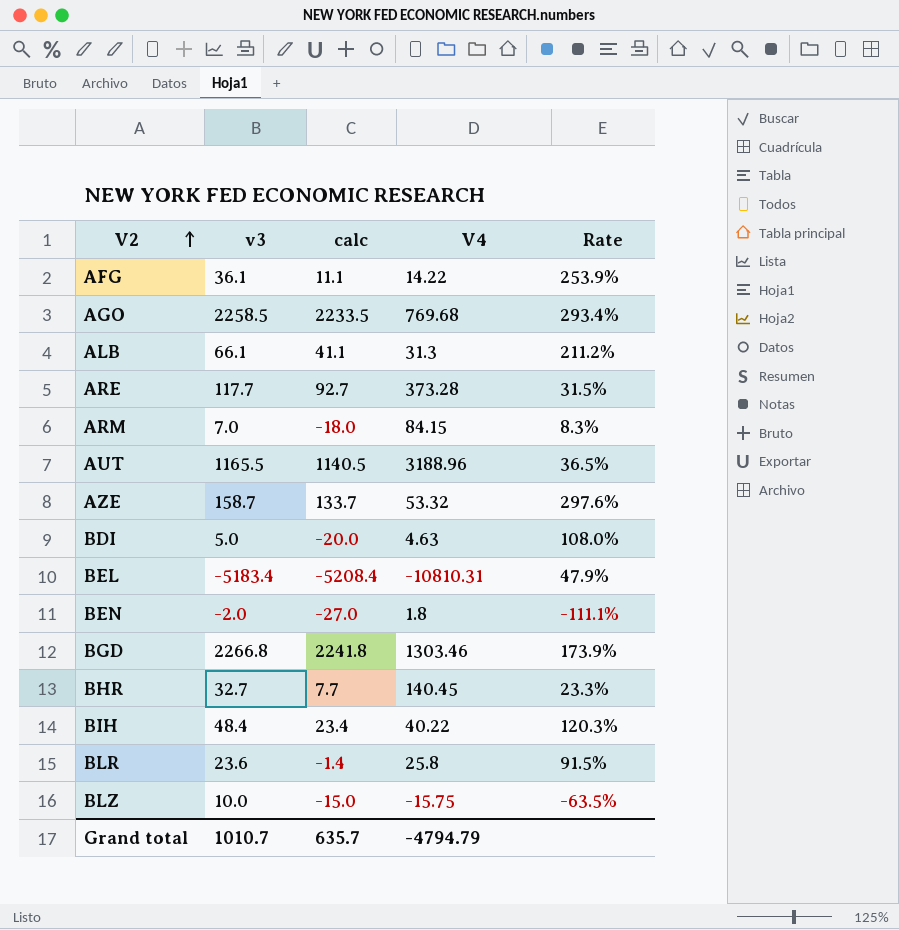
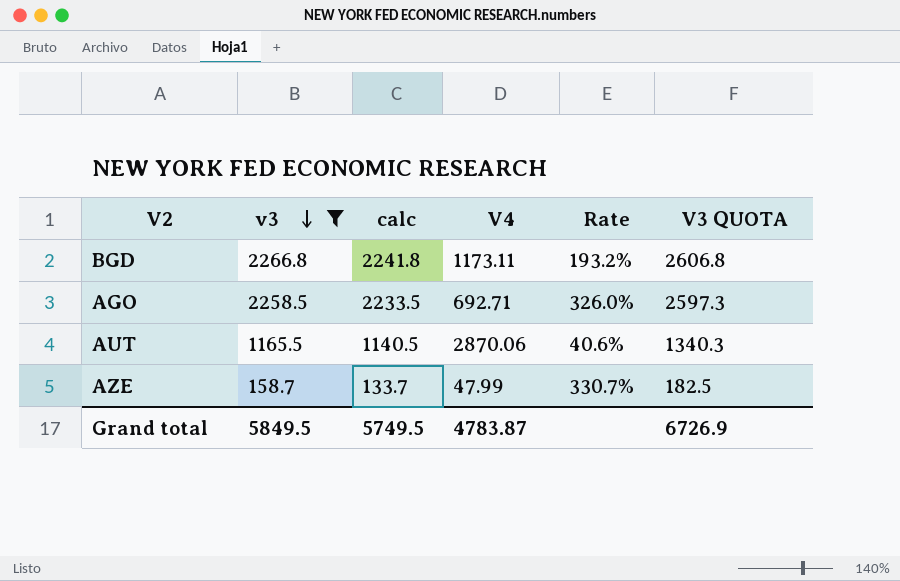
filter: none -> v3 >= 158.7
row order: V2 ascending -> v3 descending
column V3 QUOTA | formula: none -> [v3] * 1.15
BGD | V4: 1303.46 -> 1173.11
BGD | Rate: 173.9% -> 193.2%
AGO | V4: 769.68 -> 692.71
AGO | Rate: 293.4% -> 326.0%
AUT | V4: 3188.96 -> 2870.06
AUT | Rate: 36.5% -> 40.6%
AZE | V4: 53.32 -> 47.99
AZE | Rate: 297.6% -> 330.7%
Grand total | v3: 1010.7 -> 5849.5
Grand total | calc: 635.7 -> 5749.5
Grand total | V4: -4794.79 -> 4783.87

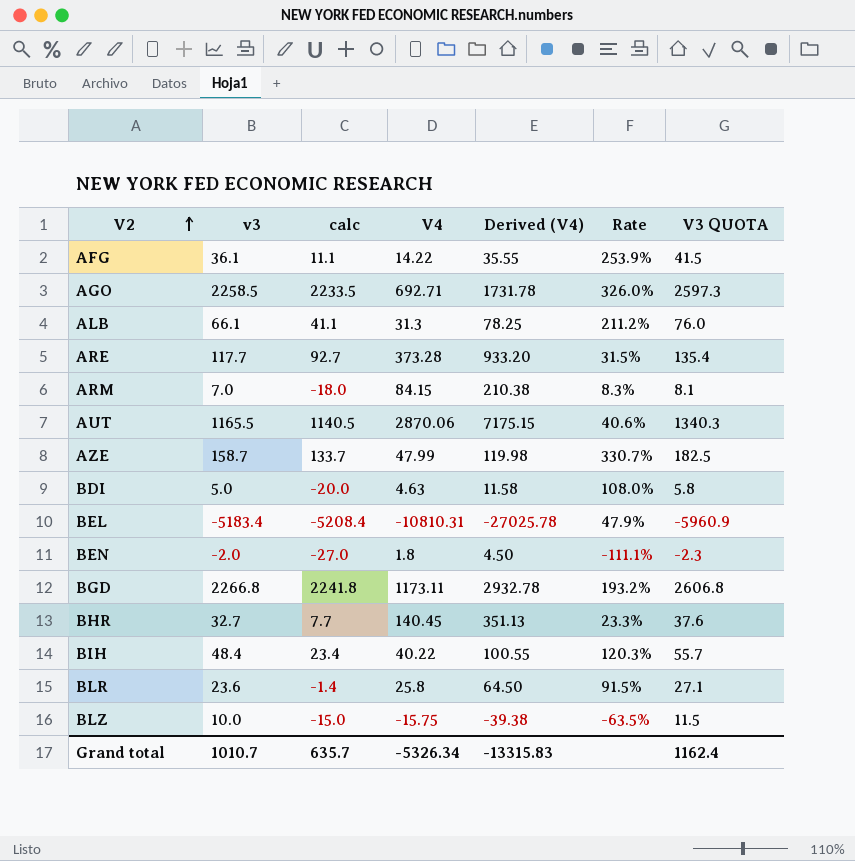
filter: v3 >= 158.7 -> none
row order: v3 descending -> V2 ascending
column Derived (V4) | formula: none -> [V4] * 2.5
Grand total | v3: 5849.5 -> 1010.7
Grand total | calc: 5749.5 -> 635.7
Grand total | V4: 4783.87 -> -5326.34
Grand total | V3 QUOTA: 6726.9 -> 1162.4

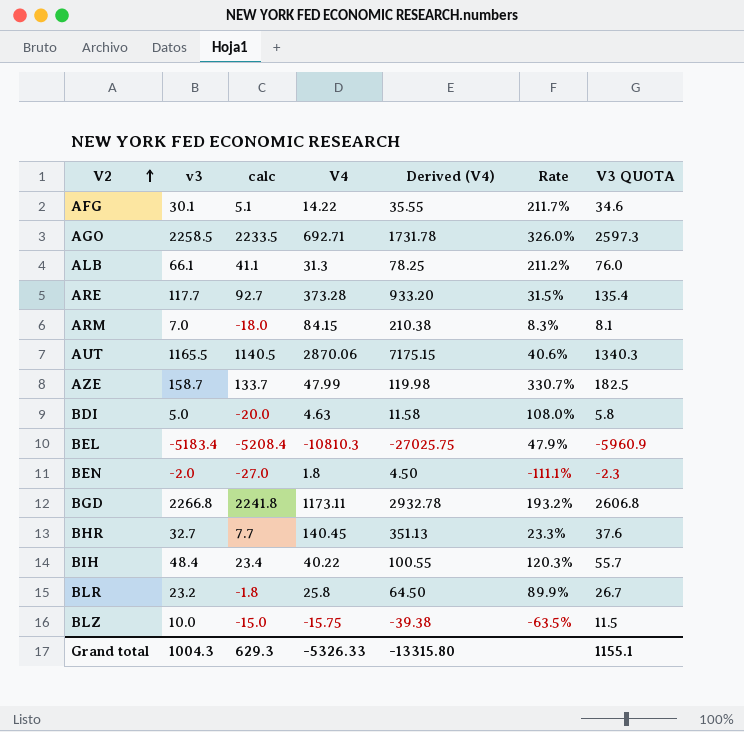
AFG | v3: 36.1 -> 30.1
AFG | calc: 11.1 -> 5.1
AFG | Rate: 253.9% -> 211.7%
AFG | V3 QUOTA: 41.5 -> 34.6
BEL | V4: -10810.31 -> -10810.3
BEL | Derived (V4): -27025.78 -> -27025.75
BLR | v3: 23.6 -> 23.2
BLR | calc: -1.4 -> -1.8
BLR | Rate: 91.5% -> 89.9%
BLR | V3 QUOTA: 27.1 -> 26.7
Grand total | v3: 1010.7 -> 1004.3
Grand total | calc: 635.7 -> 629.3
Grand total | V4: -5326.34 -> -5326.33
Grand total | Derived (V4): -13315.83 -> -13315.80
Grand total | V3 QUOTA: 1162.4 -> 1155.1

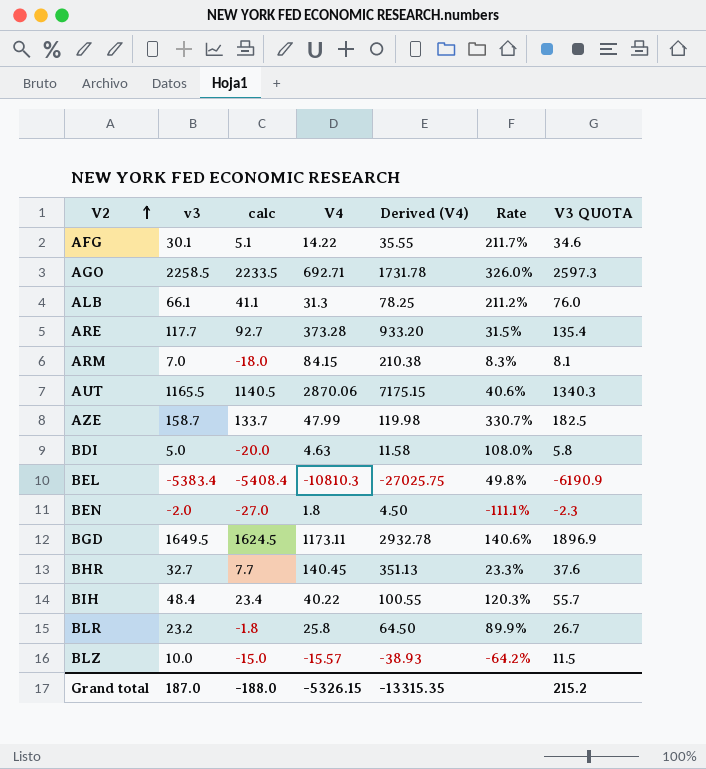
BEL | v3: -5183.4 -> -5383.4
BEL | calc: -5208.4 -> -5408.4
BEL | Rate: 47.9% -> 49.8%
BEL | V3 QUOTA: -5960.9 -> -6190.9
BGD | v3: 2266.8 -> 1649.5
BGD | calc: 2241.8 -> 1624.5
BGD | Rate: 193.2% -> 140.6%
BGD | V3 QUOTA: 2606.8 -> 1896.9
BLZ | V4: -15.75 -> -15.57
BLZ | Derived (V4): -39.38 -> -38.93
BLZ | Rate: -63.5% -> -64.2%
Grand total | v3: 1004.3 -> 187.0
Grand total | calc: 629.3 -> -188.0
Grand total | V4: -5326.33 -> -5326.15
Grand total | Derived (V4): -13315.80 -> -13315.35
Grand total | V3 QUOTA: 1155.1 -> 215.2

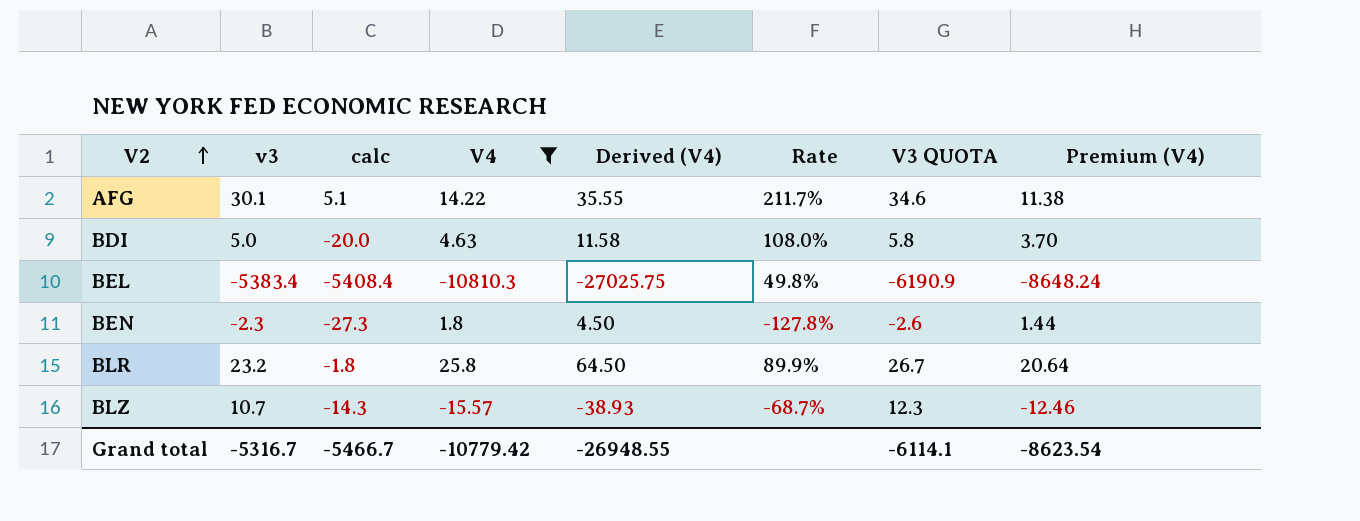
filter: none -> V4 <= 25.8
column Premium (V4) | formula: none -> [V4] * 0.8
BEN | v3: -2.0 -> -2.3
BEN | calc: -27.0 -> -27.3
BEN | Rate: -111.1% -> -127.8%
BEN | V3 QUOTA: -2.3 -> -2.6
BLZ | v3: 10.0 -> 10.7
BLZ | calc: -15.0 -> -14.3
BLZ | Rate: -64.2% -> -68.7%
BLZ | V3 QUOTA: 11.5 -> 12.3
Grand total | v3: 187.0 -> -5316.7
Grand total | calc: -188.0 -> -5466.7
Grand total | V4: -5326.15 -> -10779.42
Grand total | Derived (V4): -13315.35 -> -26948.55
Grand total | V3 QUOTA: 215.2 -> -6114.1

